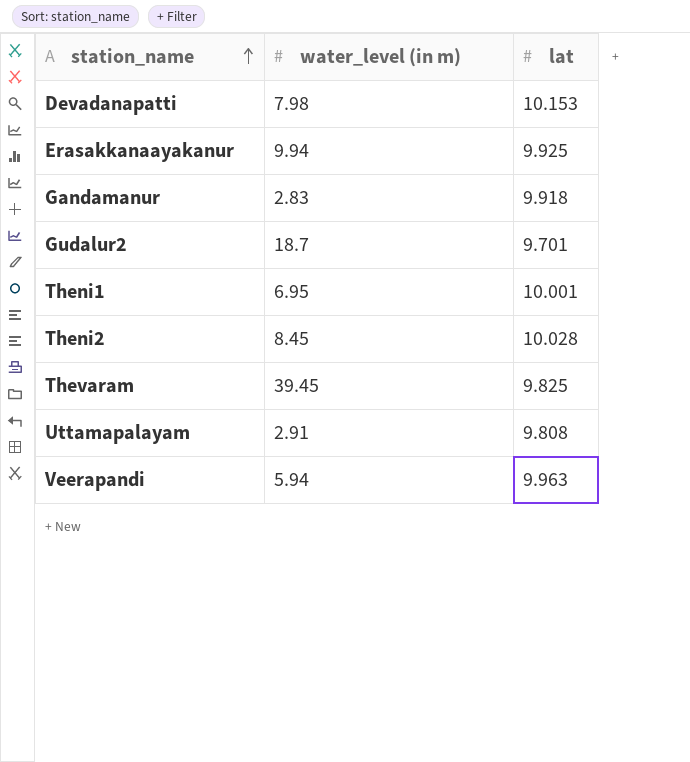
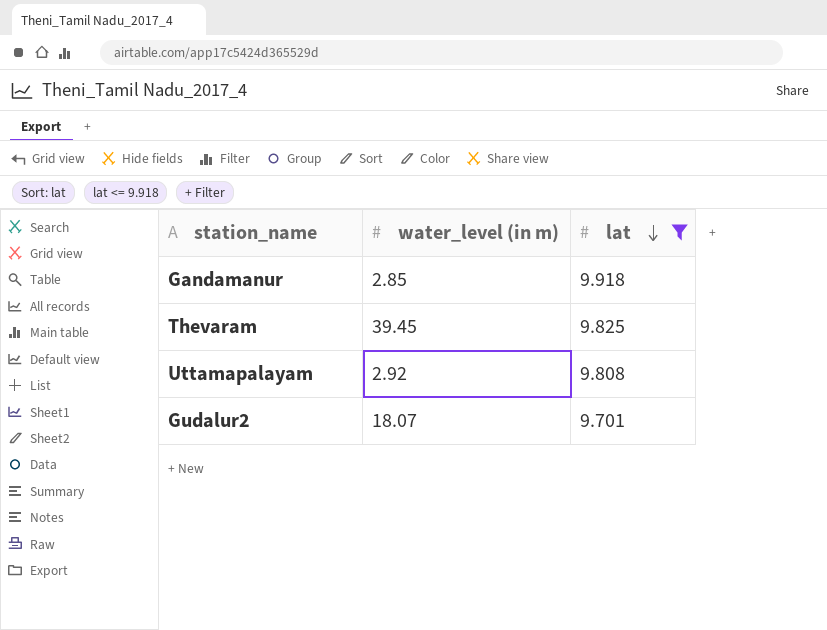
filter: none -> lat <= 9.918
row order: station_name ascending -> lat descending
Gandamanur | water_level (in m): 2.83 -> 2.85
Uttamapalayam | water_level (in m): 2.91 -> 2.92
Gudalur2 | water_level (in m): 18.7 -> 18.07

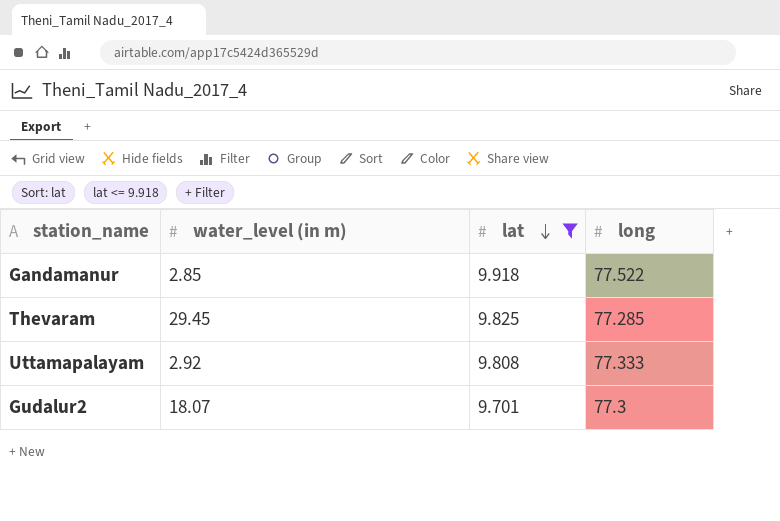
column long | position: none -> 4
Thevaram | water_level (in m): 39.45 -> 29.45

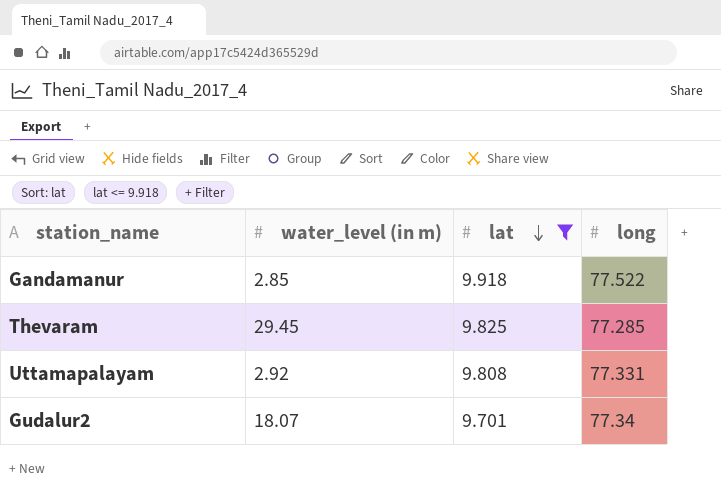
Uttamapalayam | long: 77.333 -> 77.331
Gudalur2 | long: 77.3 -> 77.34

